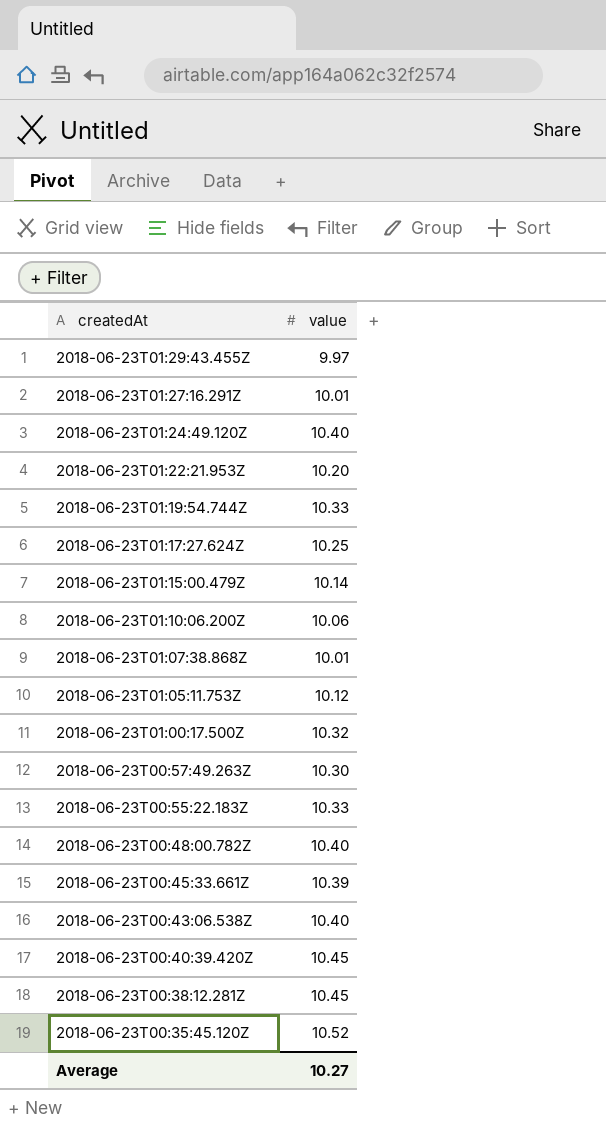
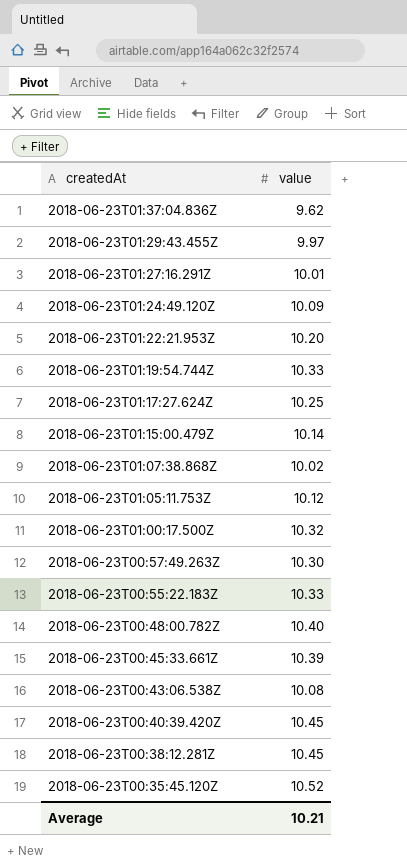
row 2018-06-23T01:10:06.200Z: 10.06 -> none
row 2018-06-23T01:37:04.836Z: none -> 9.62
2018-06-23T01:24:49.120Z | value: 10.40 -> 10.09
2018-06-23T01:07:38.868Z | value: 10.01 -> 10.02
2018-06-23T00:43:06.538Z | value: 10.40 -> 10.08
Average | value: 10.27 -> 10.21

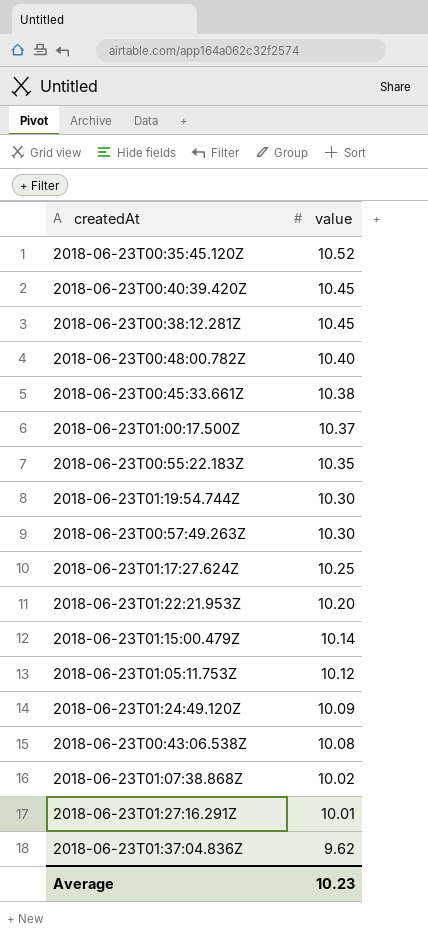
row order: createdAt descending -> value descending
row 2018-06-23T01:29:43.455Z: 9.97 -> none
2018-06-23T00:45:33.661Z | value: 10.39 -> 10.38
2018-06-23T01:00:17.500Z | value: 10.32 -> 10.37
2018-06-23T00:55:22.183Z | value: 10.33 -> 10.35
2018-06-23T01:19:54.744Z | value: 10.33 -> 10.30
Average | value: 10.21 -> 10.23

